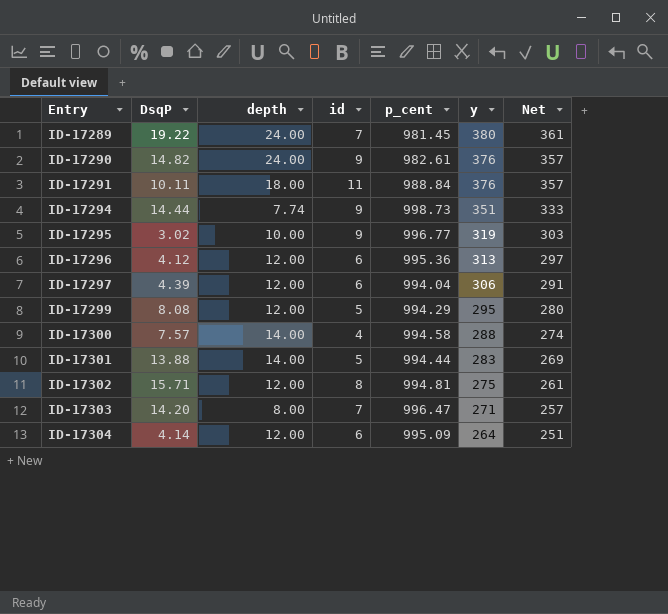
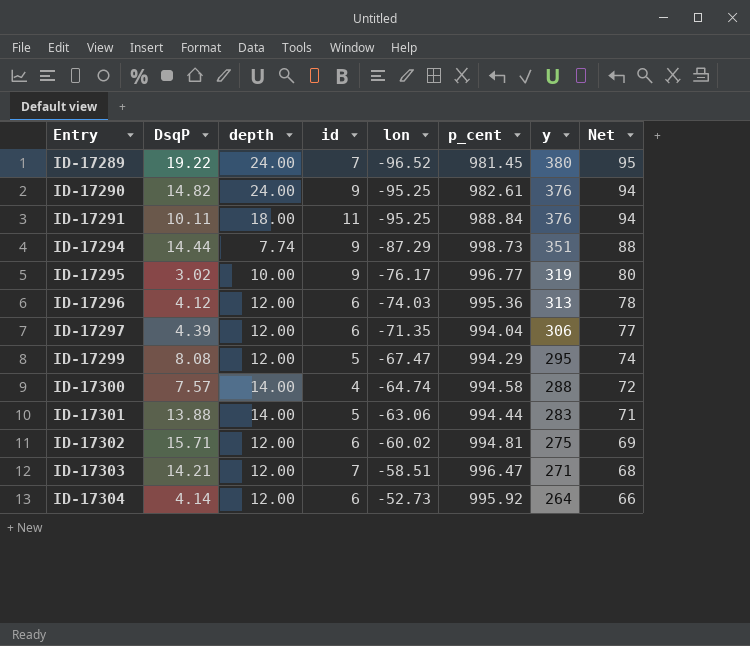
column lon | position: none -> 5
column Net | formula: [y] * 0.95 -> [y] * 0.25
ID-17302 | id: 8 -> 6
ID-17303 | DsqP: 14.20 -> 14.21
ID-17303 | depth: 8.00 -> 12.00
ID-17304 | p_cent: 995.09 -> 995.92

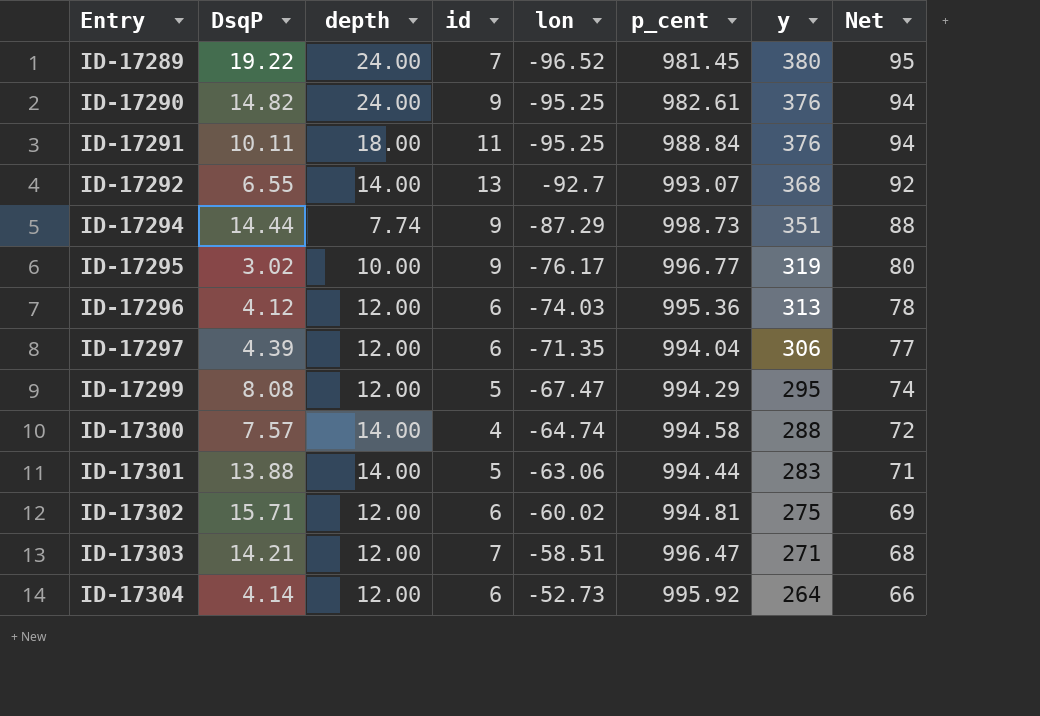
row ID-17292: none -> 6.55 | 14.00 | 13 | -92.7 | 993.07 | 368 | 92

